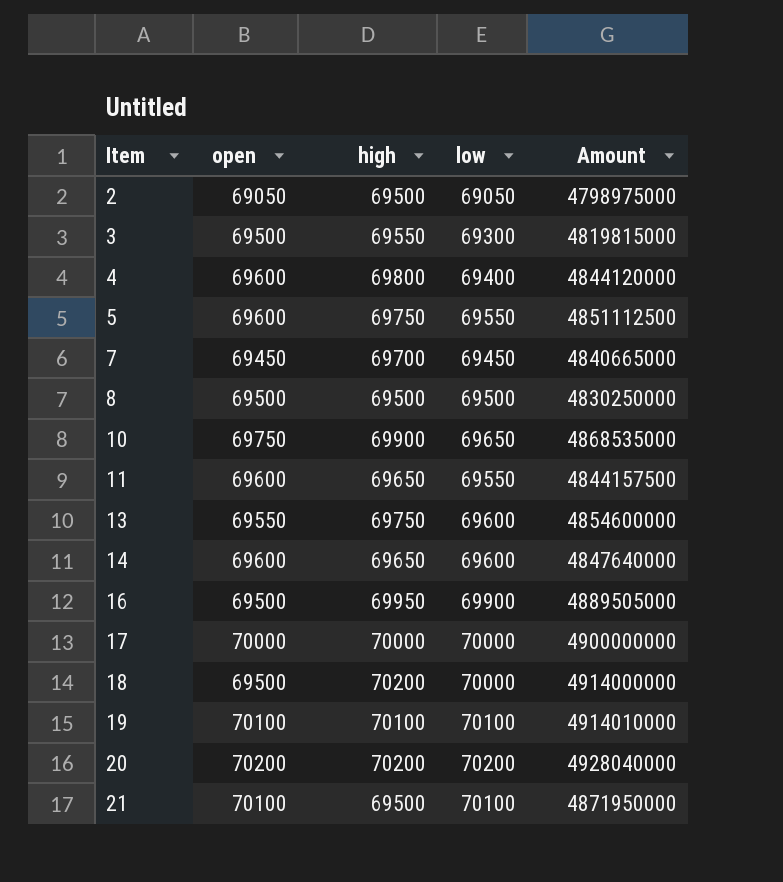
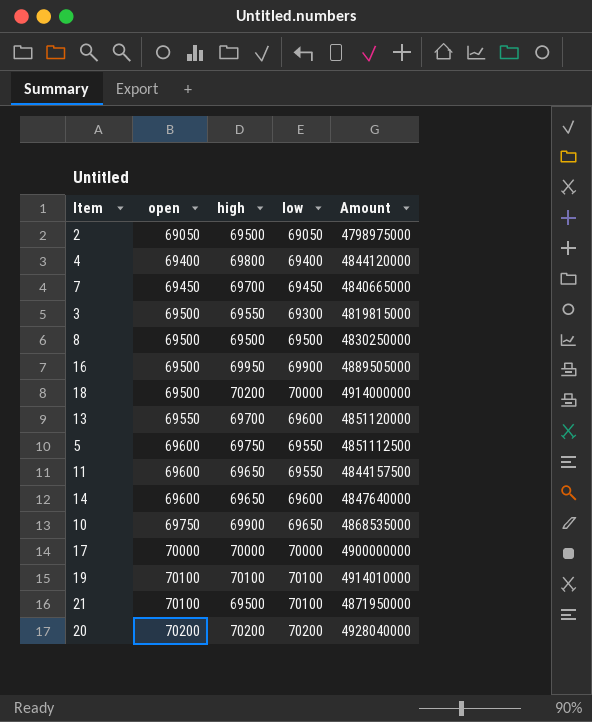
row order: Item ascending -> open ascending
4 | open: 69600 -> 69400
13 | high: 69750 -> 69700
13 | Amount: 4854600000 -> 4851120000

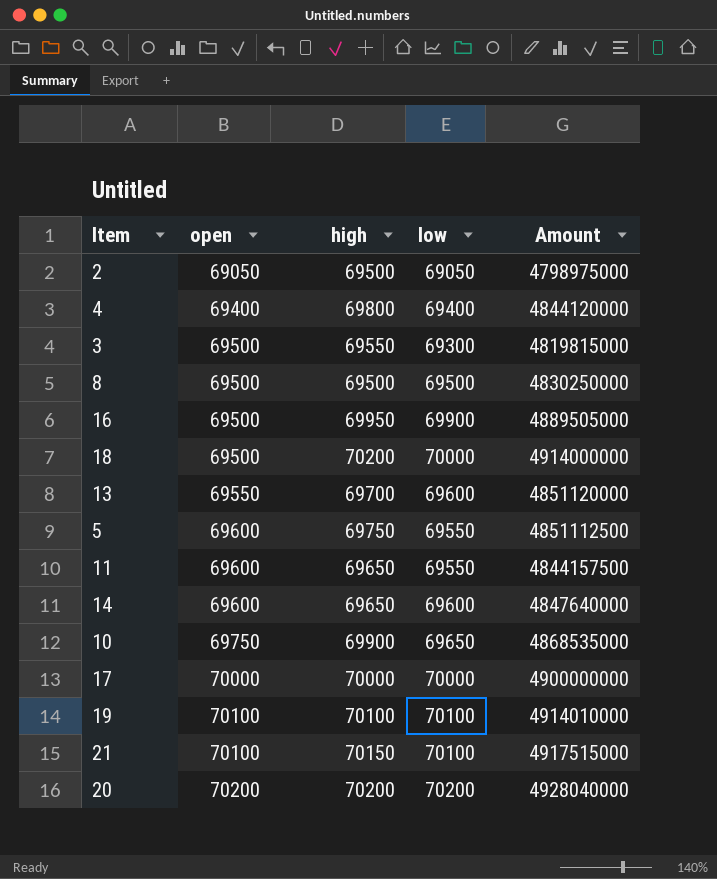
row 7: 69450 | 69700 | 69450 | 4840665000 -> none
21 | high: 69500 -> 70150
21 | Amount: 4871950000 -> 4917515000

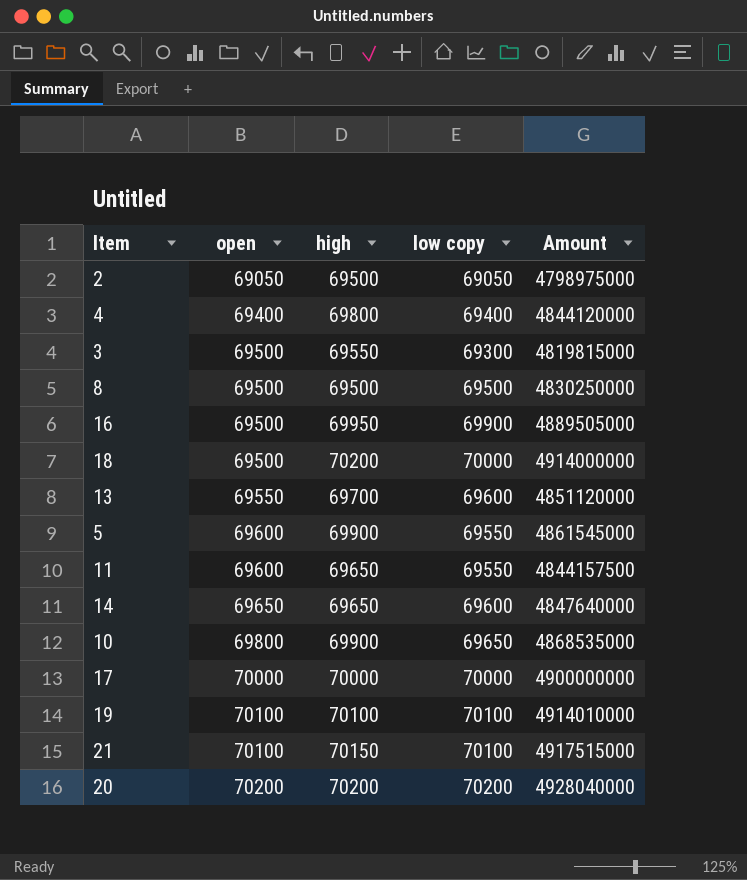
column name: low -> low copy
5 | high: 69750 -> 69900
5 | Amount: 4851112500 -> 4861545000
14 | open: 69600 -> 69650
10 | open: 69750 -> 69800

